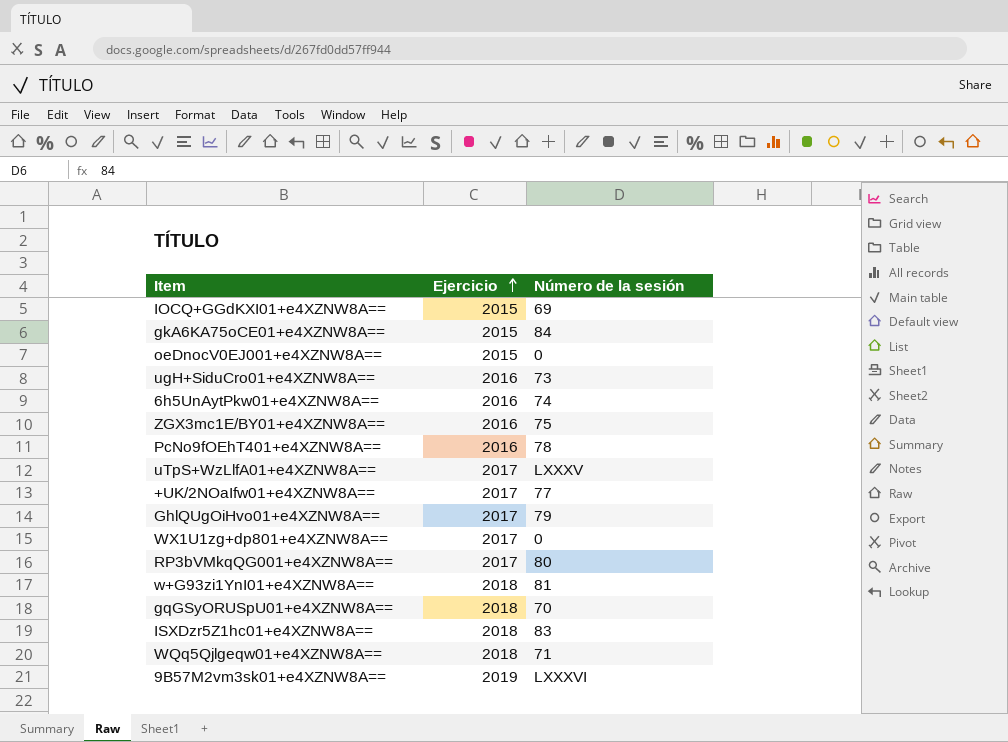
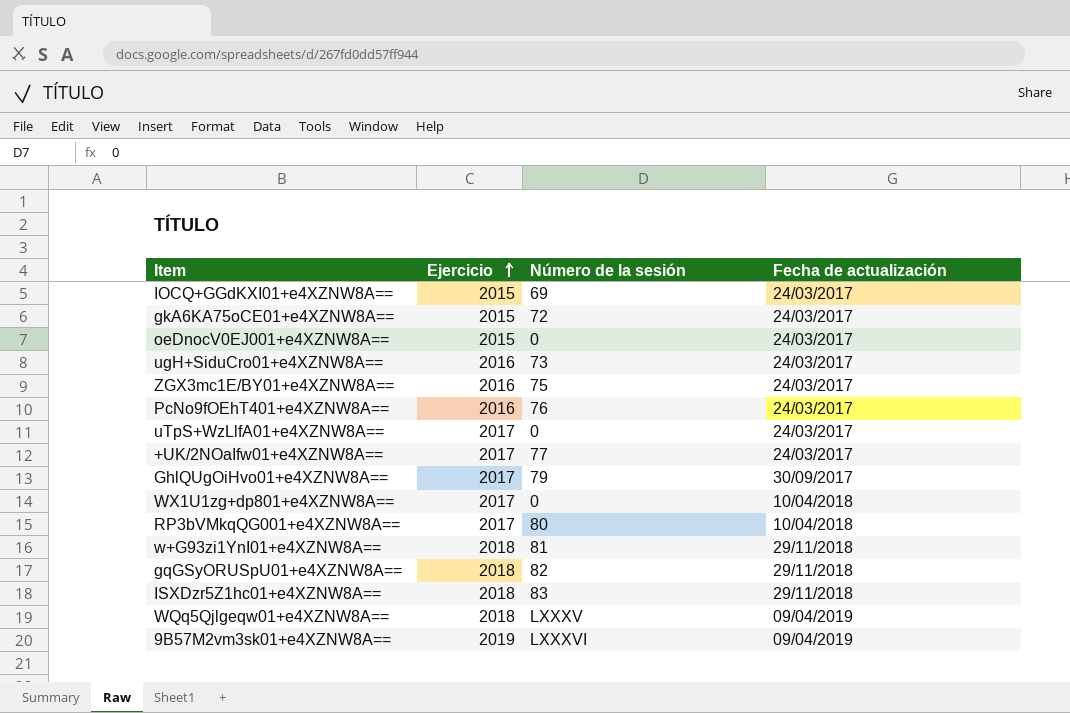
column Fecha de actualización | position: none -> 4
row 6h5UnAytPkw01+e4XZNW8A==: 2016 | 74 -> none
gkA6KA75oCE01+e4XZNW8A== | Número de la sesión: 84 -> 72
PcNo9fOEhT401+e4XZNW8A== | Número de la sesión: 78 -> 76
uTpS+WzLlfA01+e4XZNW8A== | Número de la sesión: LXXXV -> 0
gqGSyORUSpU01+e4XZNW8A== | Número de la sesión: 70 -> 82
WQq5Qjlgeqw01+e4XZNW8A== | Número de la sesión: 71 -> LXXXV

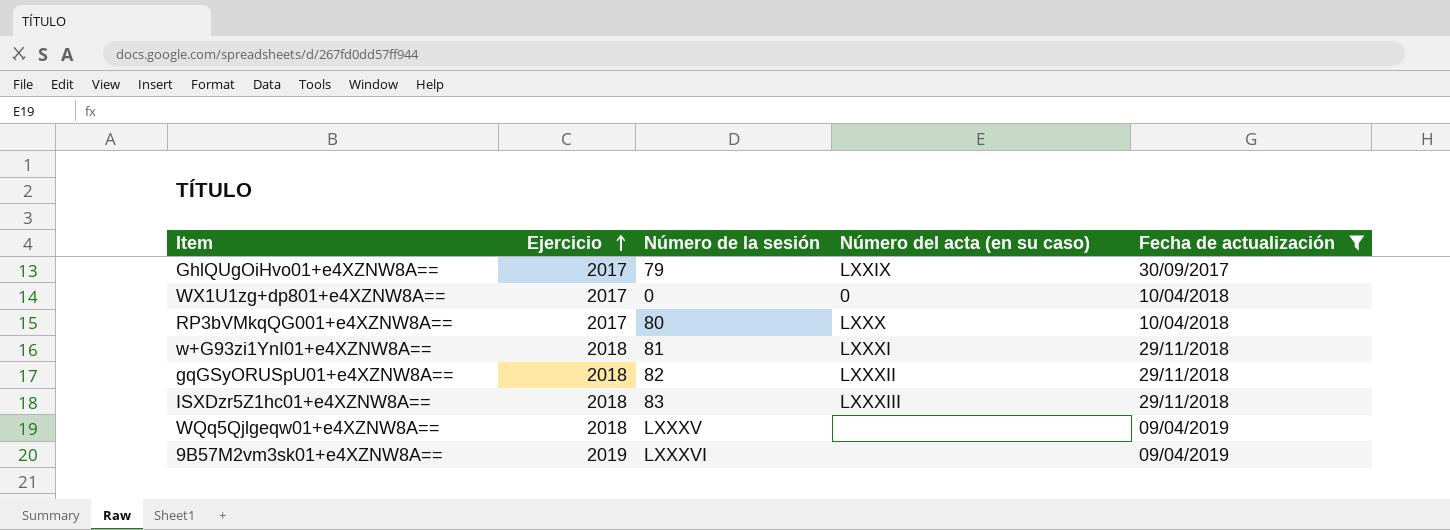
filter: none -> Fecha de actualización != 24/03/2017
column Número del acta (en su caso) | position: none -> 4

